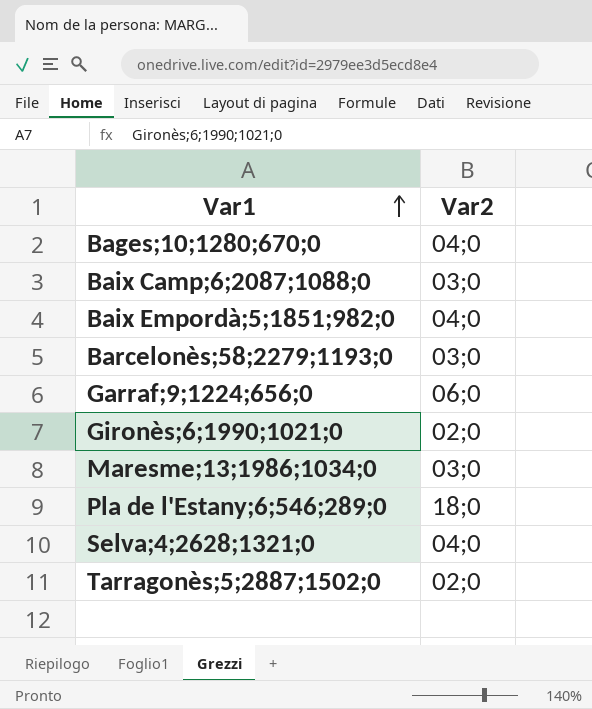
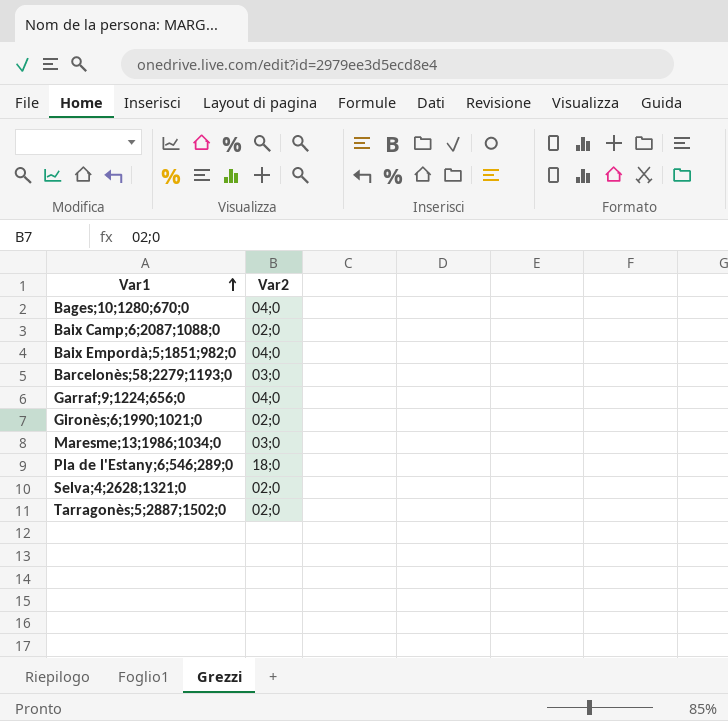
Baix Camp;6;2087;1088;0 | Var2: 03;0 -> 02;0
Garraf;9;1224;656;0 | Var2: 06;0 -> 04;0
Selva;4;2628;1321;0 | Var2: 04;0 -> 02;0

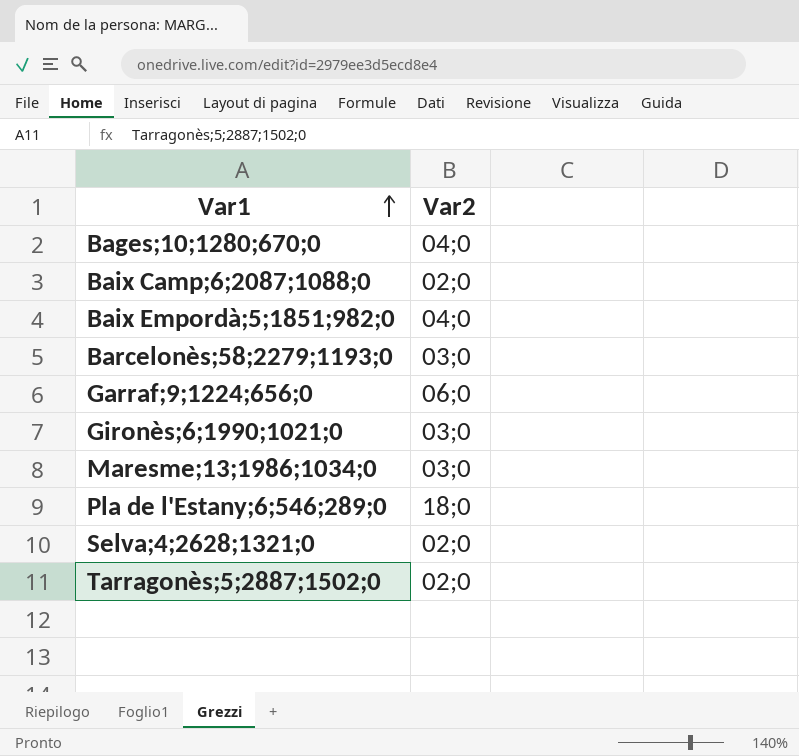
Garraf;9;1224;656;0 | Var2: 04;0 -> 06;0
Gironès;6;1990;1021;0 | Var2: 02;0 -> 03;0

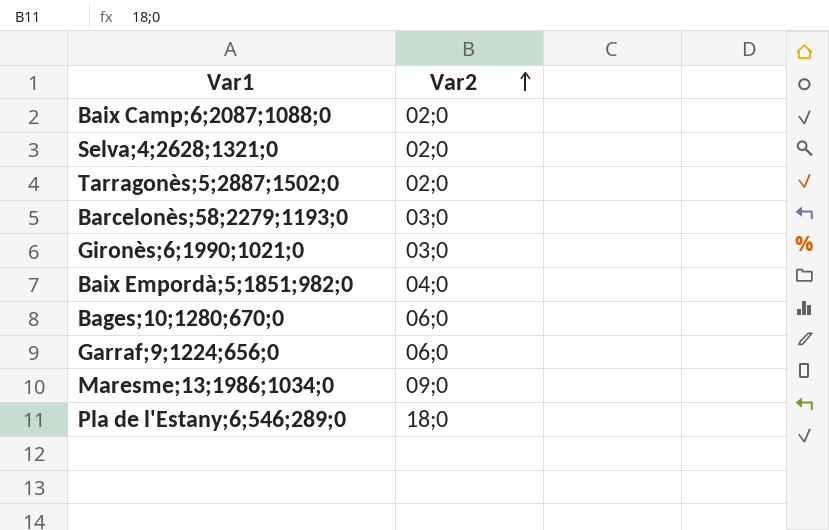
row order: Var1 ascending -> Var2 ascending
Bages;10;1280;670;0 | Var2: 04;0 -> 06;0
Maresme;13;1986;1034;0 | Var2: 03;0 -> 09;0

